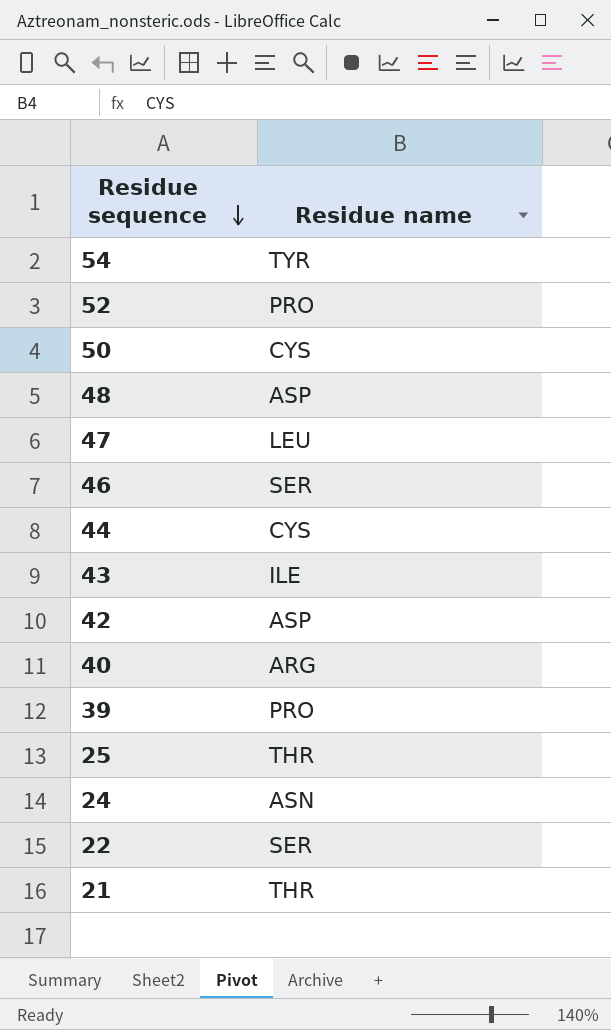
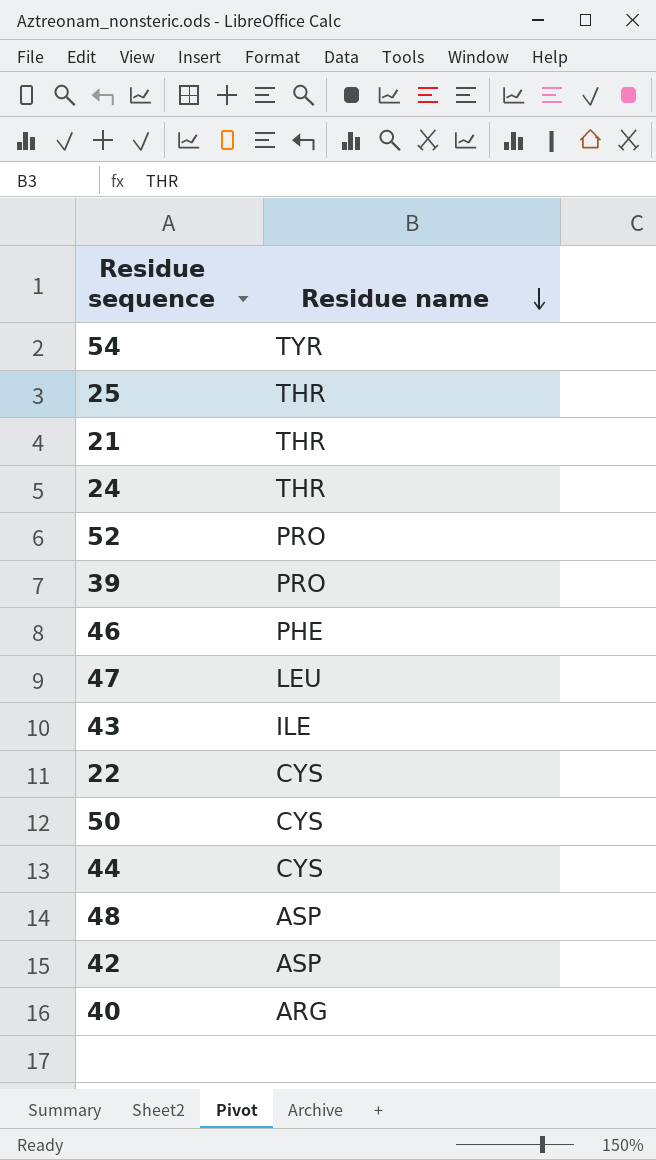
row order: Residue sequence descending -> Residue name descending
24 | Residue name: ASN -> THR
46 | Residue name: SER -> PHE
22 | Residue name: SER -> CYS

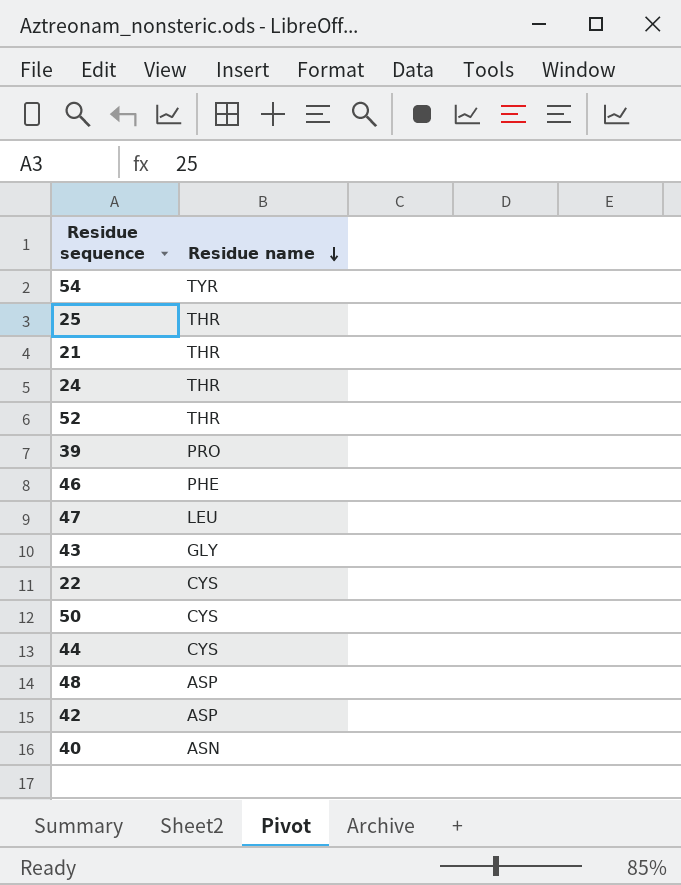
52 | Residue name: PRO -> THR
43 | Residue name: ILE -> GLY
40 | Residue name: ARG -> ASN

